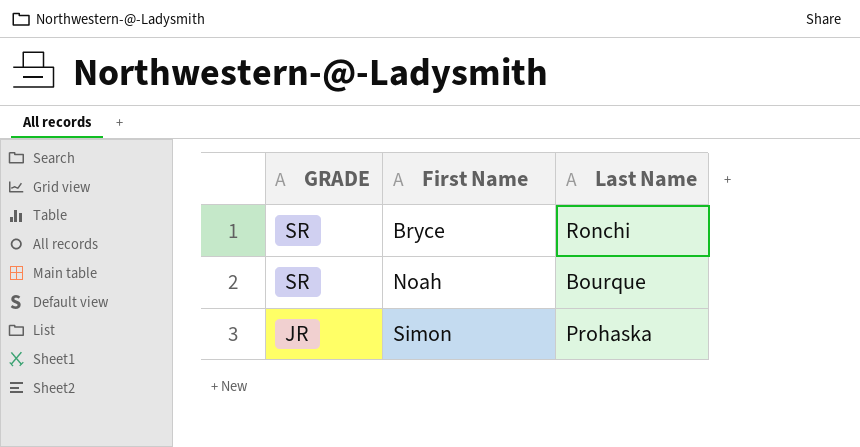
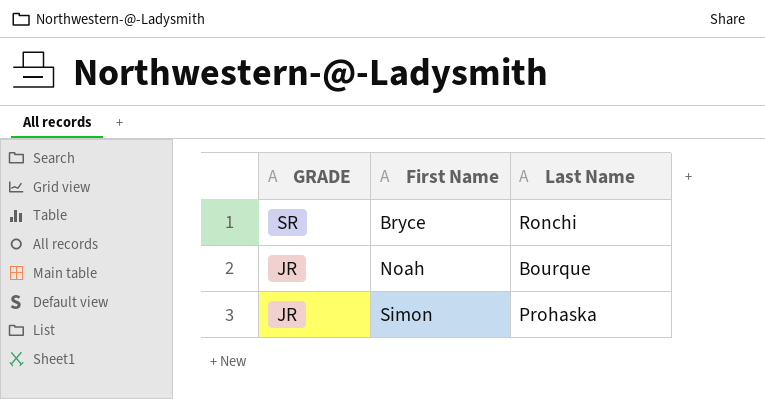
Noah | GRADE: SR -> JR

